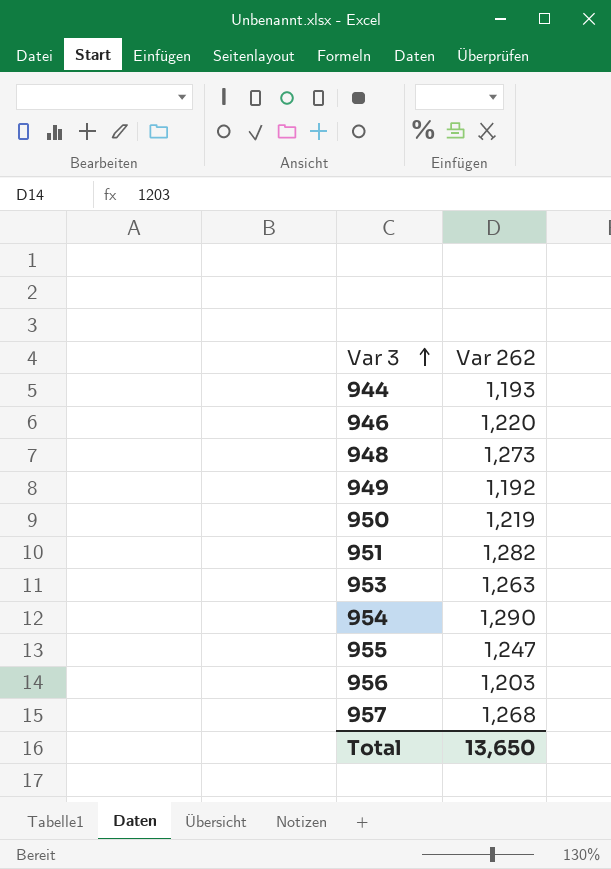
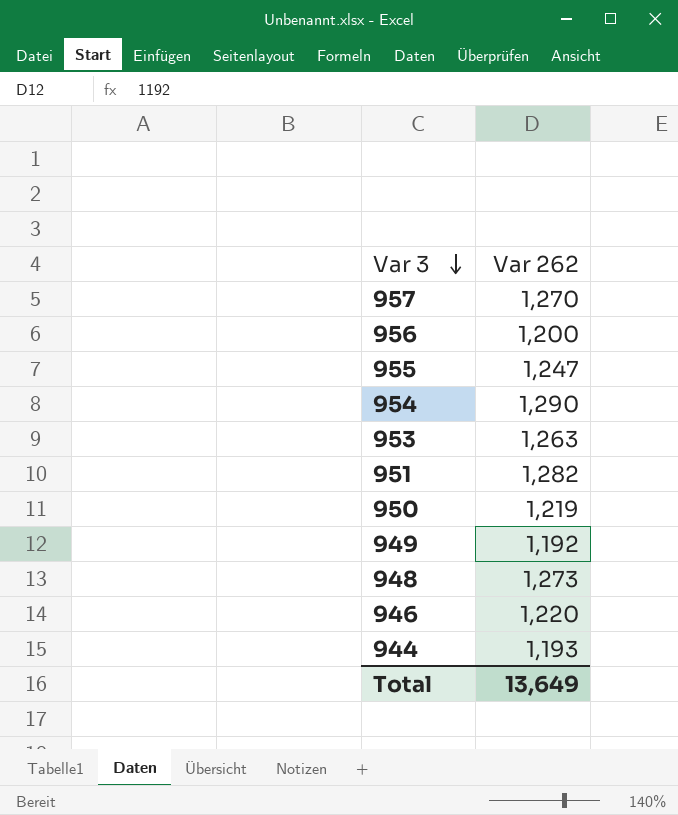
row order: Var 3 ascending -> Var 3 descending
957 | Var 262: 1,268 -> 1,270
956 | Var 262: 1,203 -> 1,200
Total | Var 262: 13,650 -> 13,649

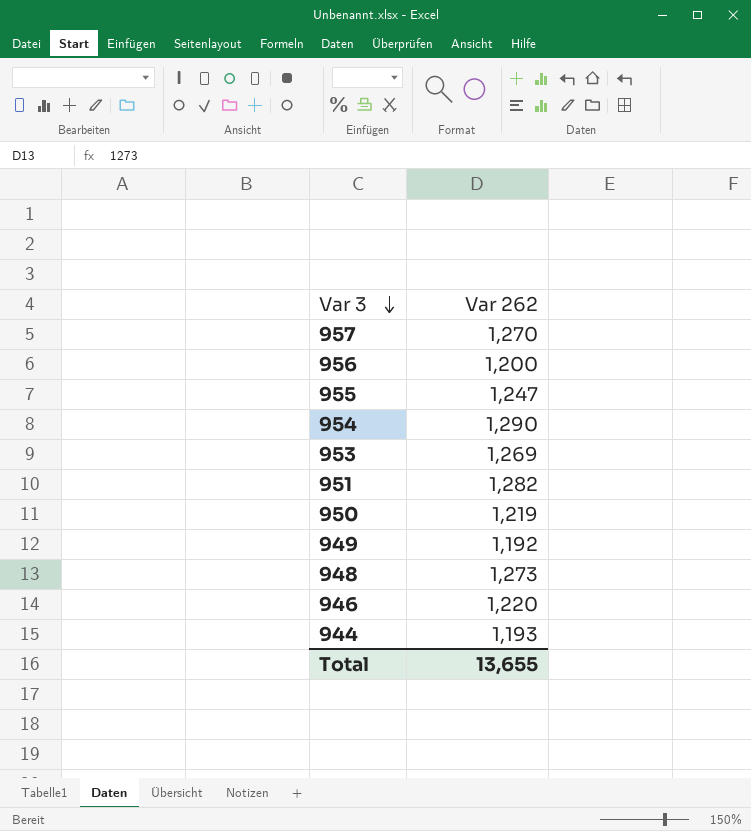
953 | Var 262: 1,263 -> 1,269
Total | Var 262: 13,649 -> 13,655

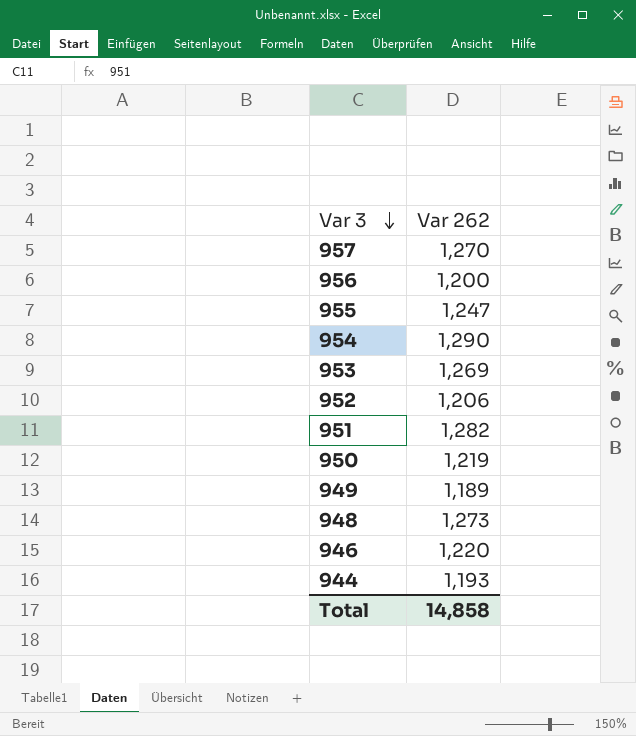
row 952: none -> 1,206
949 | Var 262: 1,192 -> 1,189
Total | Var 262: 13,655 -> 14,858

